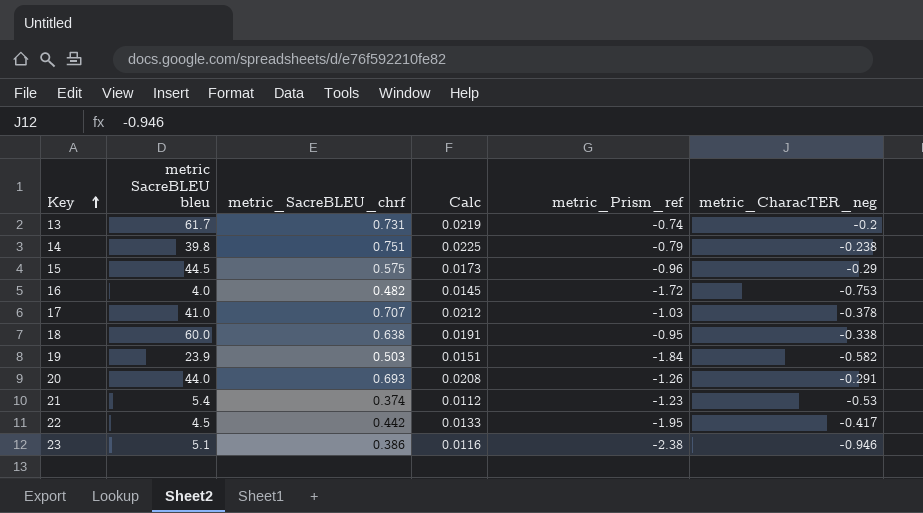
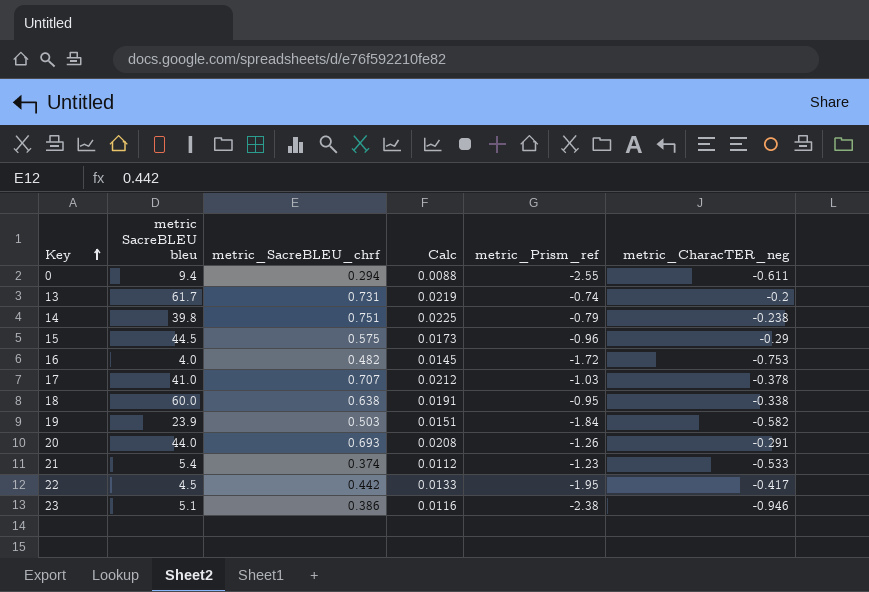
row 0: none -> 9.4 | 0.294 | 0.0088 | -2.55 | -0.611
21 | metric_CharacTER_neg: -0.53 -> -0.533

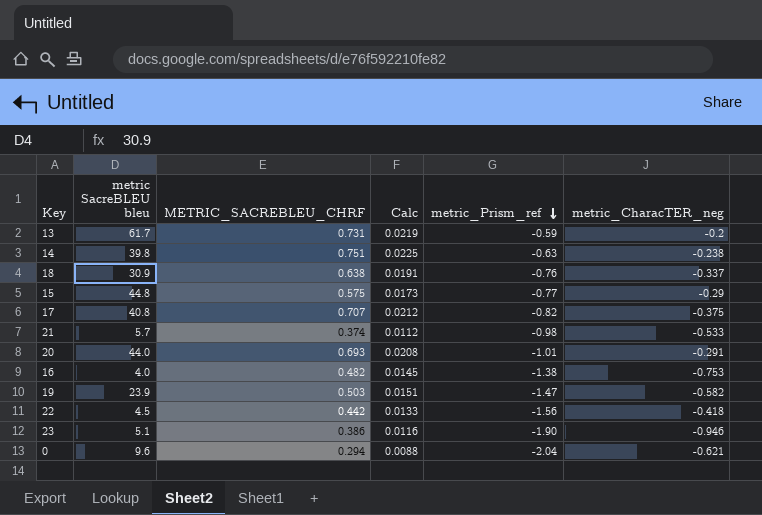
row order: Key ascending -> metric_Prism_ref descending
column name: metric_SacreBLEU_chrf -> METRIC_SACREBLEU_CHRF
13 | metric_Prism_ref: -0.74 -> -0.59
14 | metric_Prism_ref: -0.79 -> -0.63
18 | metric SacreBLEU bleu: 60.0 -> 30.9
18 | metric_Prism_ref: -0.95 -> -0.76
18 | metric_CharacTER_neg: -0.338 -> -0.337
15 | metric SacreBLEU bleu: 44.5 -> 44.8
15 | metric_Prism_ref: -0.96 -> -0.77
17 | metric SacreBLEU bleu: 41.0 -> 40.8
17 | metric_Prism_ref: -1.03 -> -0.82
17 | metric_CharacTER_neg: -0.378 -> -0.375
21 | metric SacreBLEU bleu: 5.4 -> 5.7
21 | metric_Prism_ref: -1.23 -> -0.98
20 | metric_Prism_ref: -1.26 -> -1.01
16 | metric_Prism_ref: -1.72 -> -1.38
19 | metric_Prism_ref: -1.84 -> -1.47
22 | metric_Prism_ref: -1.95 -> -1.56
22 | metric_CharacTER_neg: -0.417 -> -0.418
23 | metric_Prism_ref: -2.38 -> -1.90
0 | metric SacreBLEU bleu: 9.4 -> 9.6
0 | metric_Prism_ref: -2.55 -> -2.04
0 | metric_CharacTER_neg: -0.611 -> -0.621

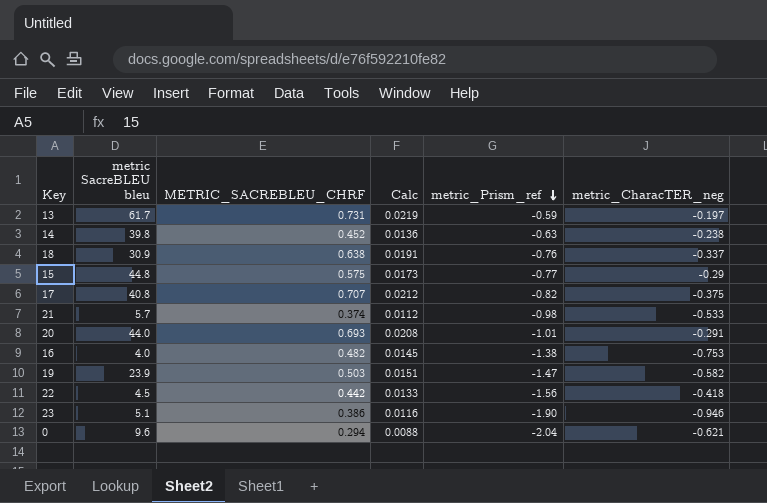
13 | metric_CharacTER_neg: -0.2 -> -0.197
14 | METRIC_SACREBLEU_CHRF: 0.751 -> 0.452
14 | Calc: 0.0225 -> 0.0136

